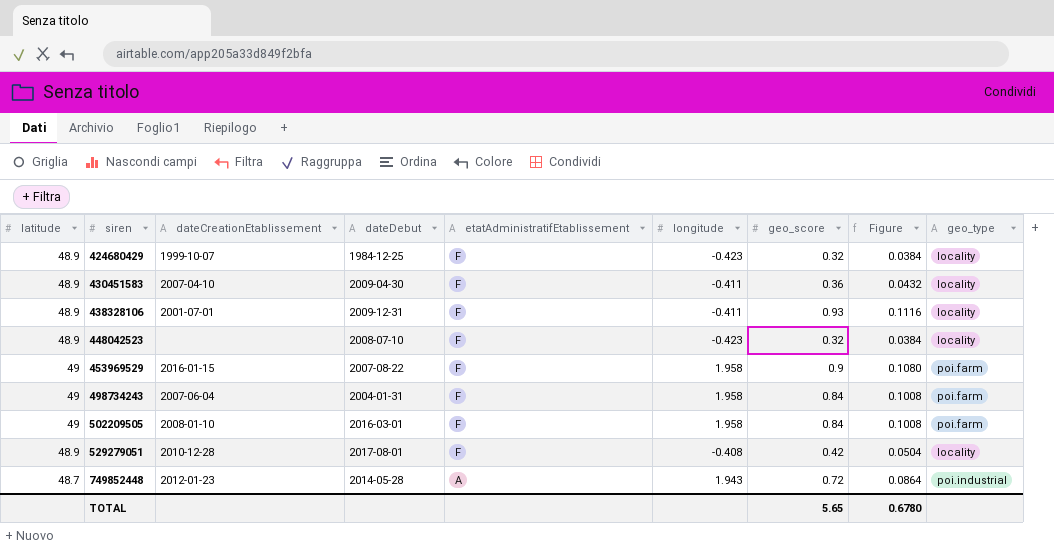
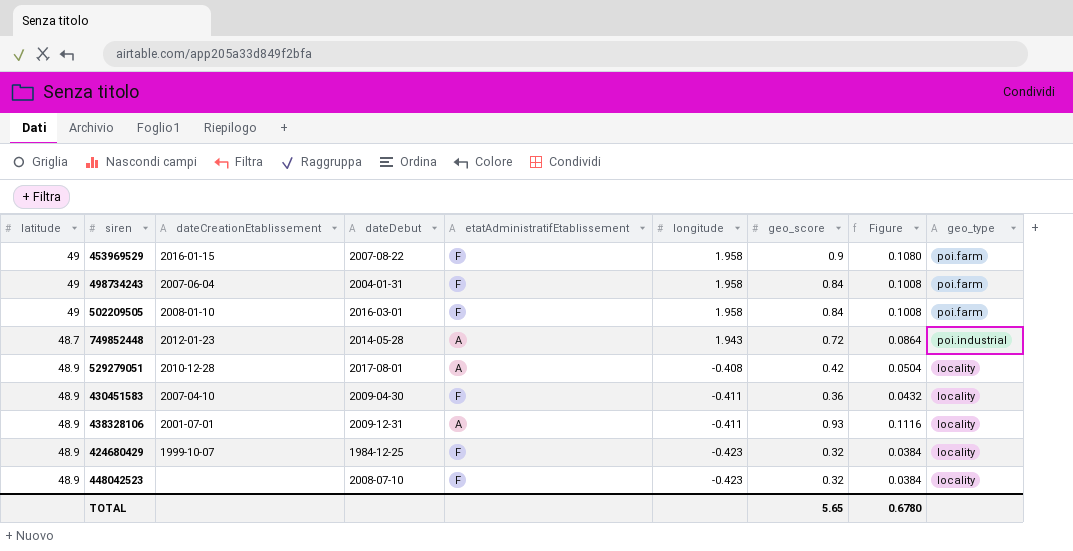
row order: siren ascending -> longitude descending
529279051 | etatAdministratifEtablissement: F -> A
438328106 | etatAdministratifEtablissement: F -> A

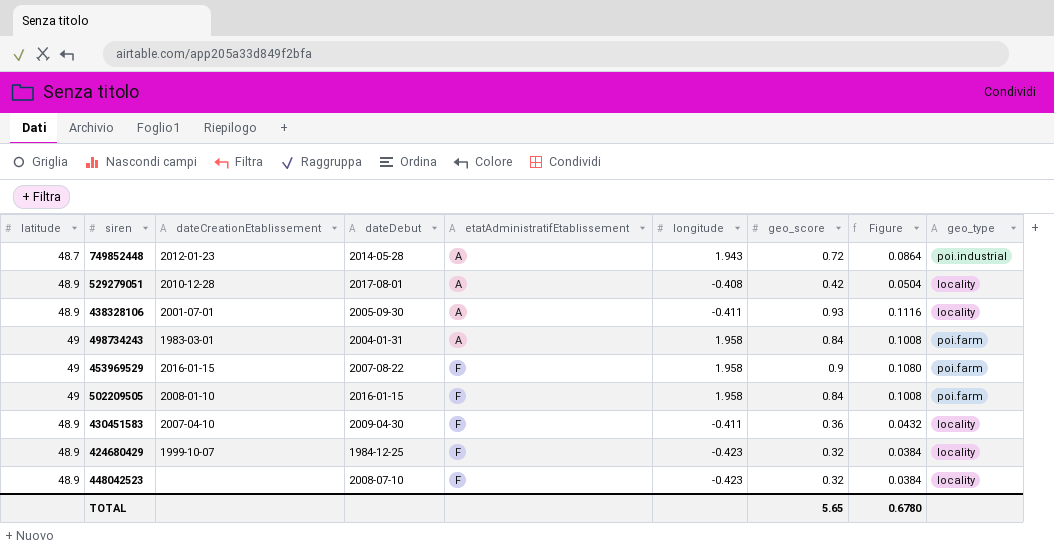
row order: longitude descending -> etatAdministratifEtablissement ascending
438328106 | dateDebut: 2009-12-31 -> 2005-09-30
498734243 | dateCreationEtablissement: 2007-06-04 -> 1983-03-01
498734243 | etatAdministratifEtablissement: F -> A
502209505 | dateDebut: 2016-03-01 -> 2016-01-15

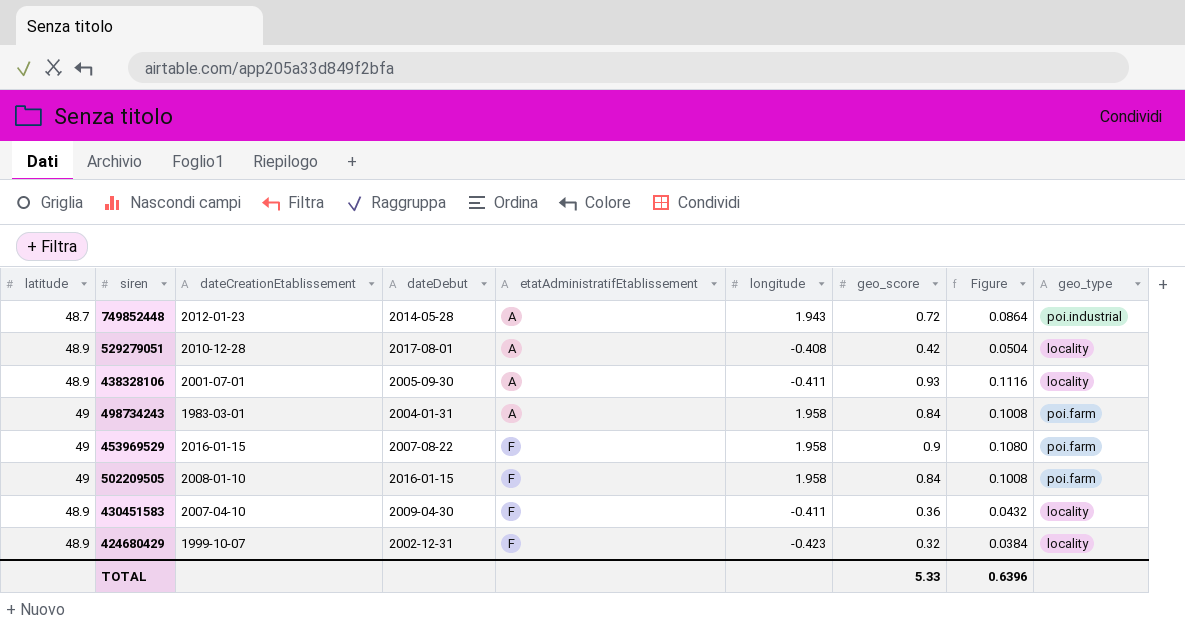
row 448042523: 48.9 | none | 2008-07-10 | F | -0.423 | 0.32 | 0.0384 | locality -> none
424680429 | dateDebut: 1984-12-25 -> 2002-12-31
TOTAL | geo_score: 5.65 -> 5.33
TOTAL | Figure: 0.6780 -> 0.6396

